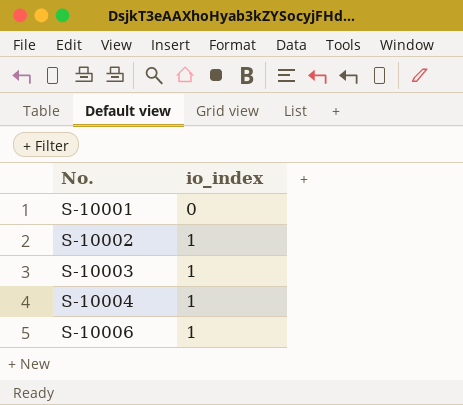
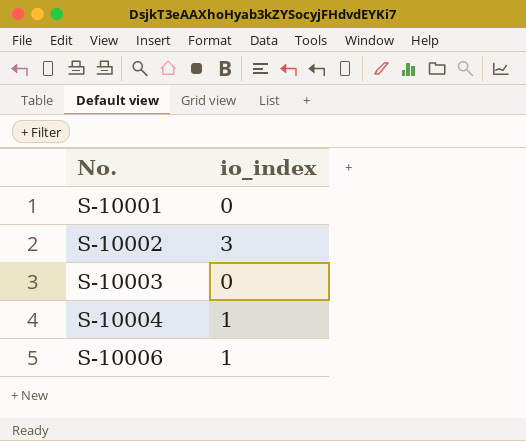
S-10002 | io_index: 1 -> 3
S-10003 | io_index: 1 -> 0

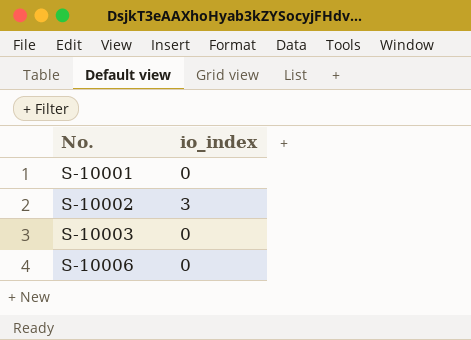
row S-10004: 1 -> none
S-10006 | io_index: 1 -> 0

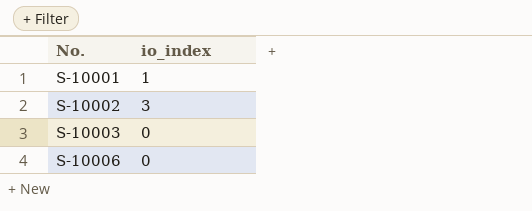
S-10001 | io_index: 0 -> 1

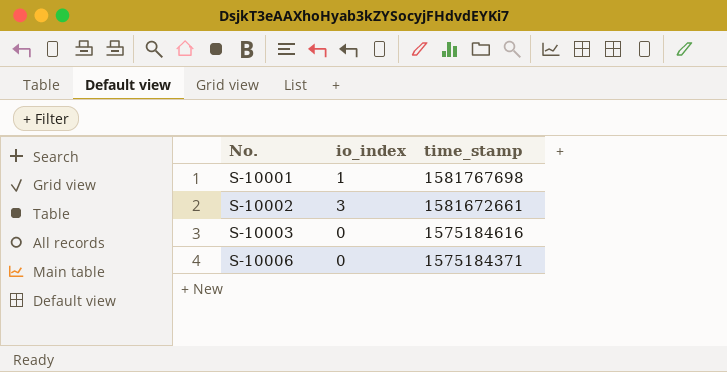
column time_stamp | position: none -> 3

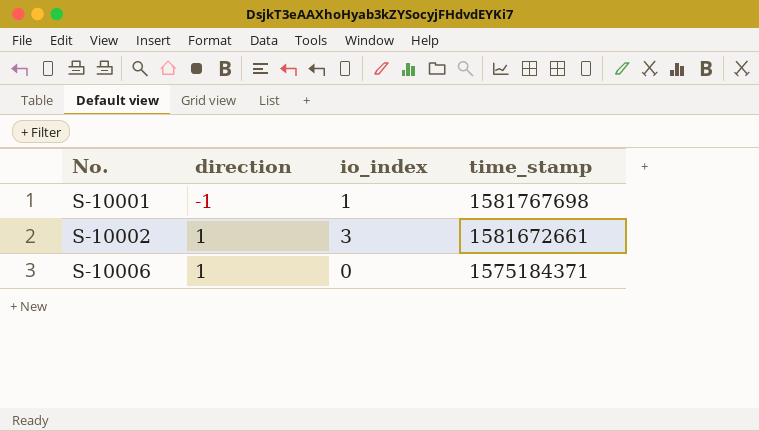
column direction | position: none -> 2
row S-10003: 0 | 1575184616 -> none

